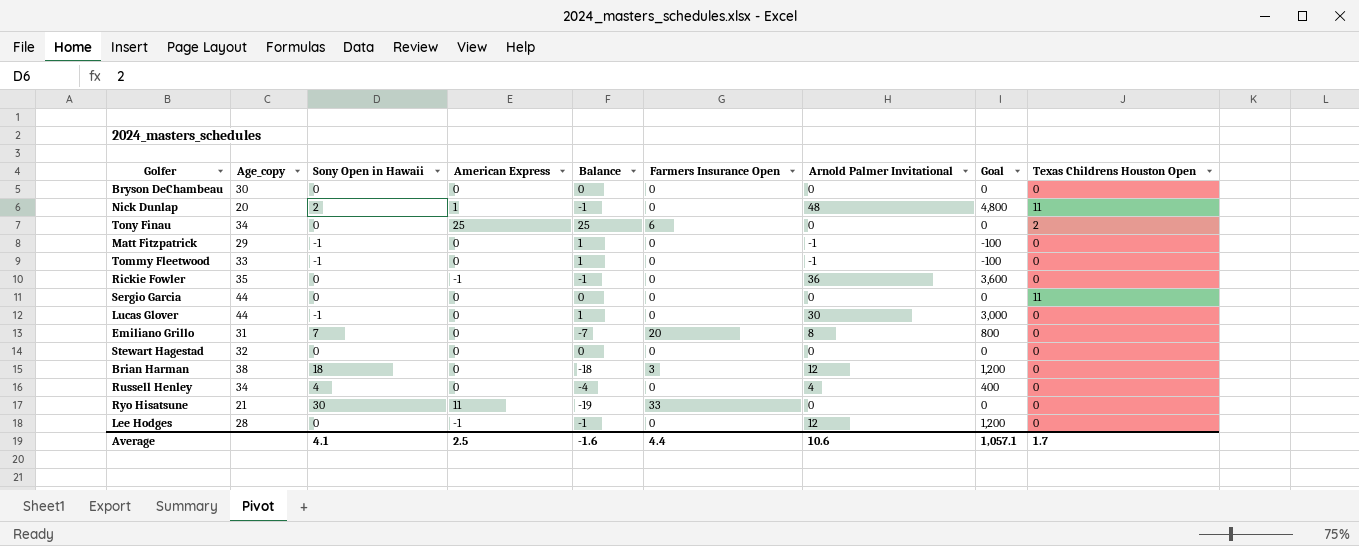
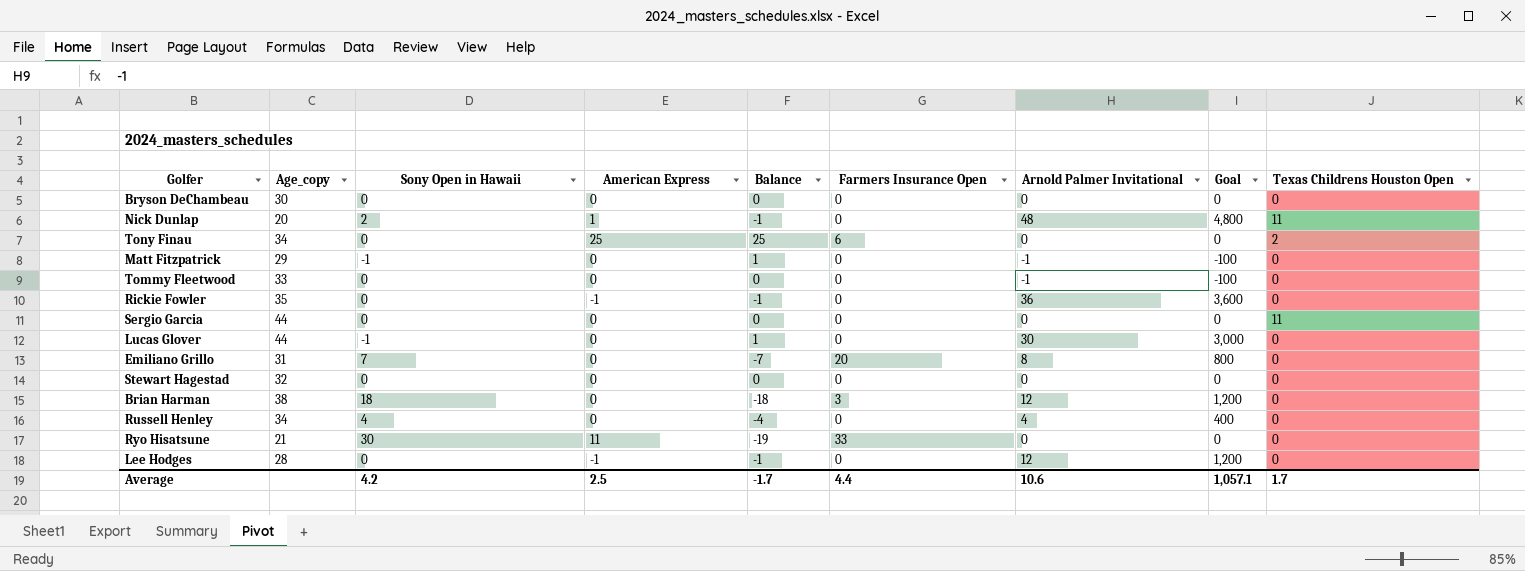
Tommy Fleetwood | Sony Open in Hawaii: -1 -> 0
Tommy Fleetwood | Balance: 1 -> 0
Average | Sony Open in Hawaii: 4.1 -> 4.2
Average | Balance: -1.6 -> -1.7

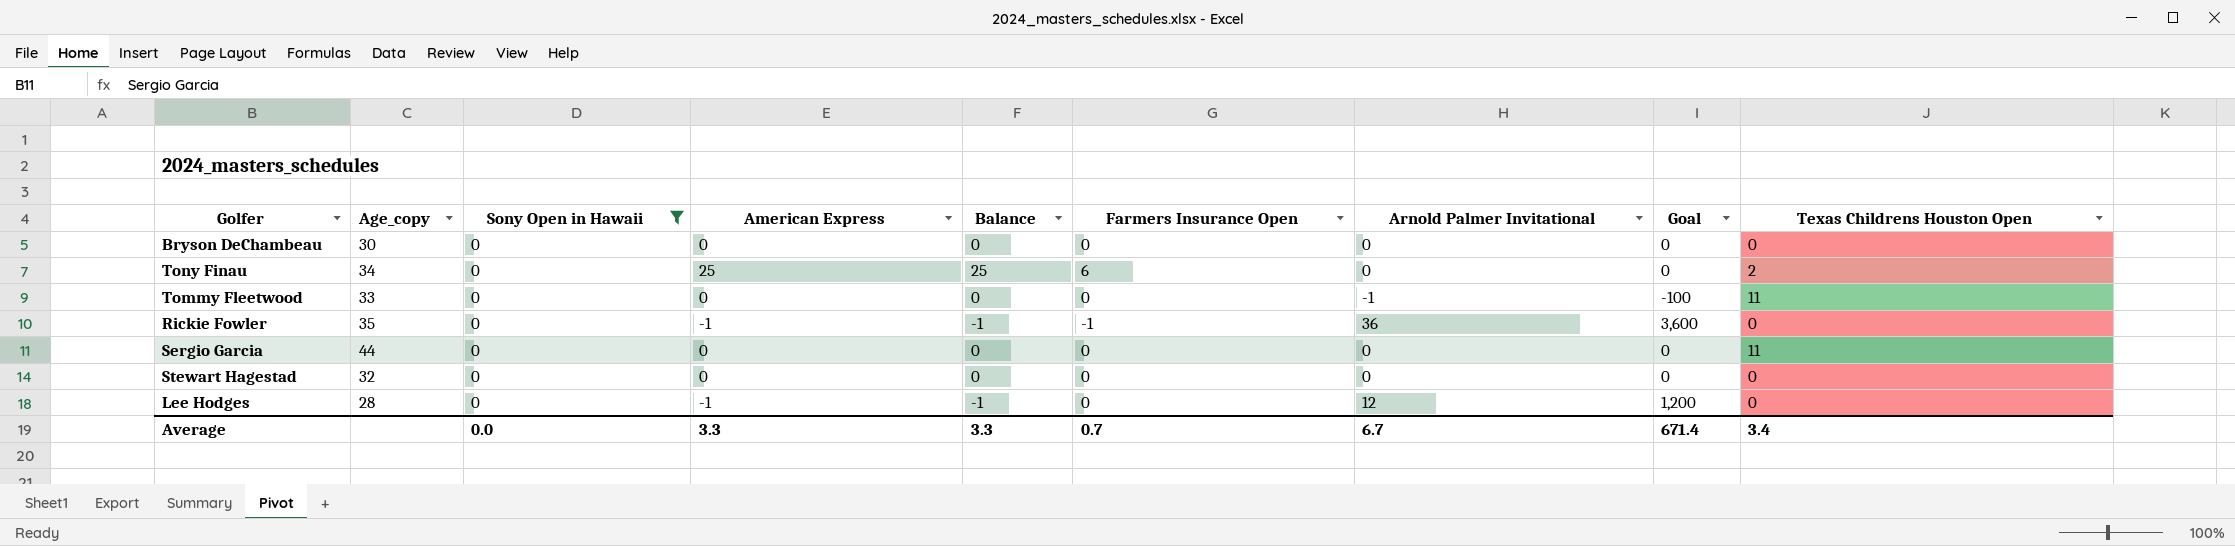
filter: none -> Sony Open in Hawaii = 0
Tommy Fleetwood | Texas Childrens Houston Open: 0 -> 11
Rickie Fowler | Farmers Insurance Open: 0 -> -1
Average | Sony Open in Hawaii: 4.2 -> 0.0
Average | American Express: 2.5 -> 3.3
Average | Balance: -1.7 -> 3.3
Average | Farmers Insurance Open: 4.4 -> 0.7
Average | Arnold Palmer Invitational: 10.6 -> 6.7
Average | Goal: 1,057.1 -> 671.4
Average | Texas Childrens Houston Open: 1.7 -> 3.4

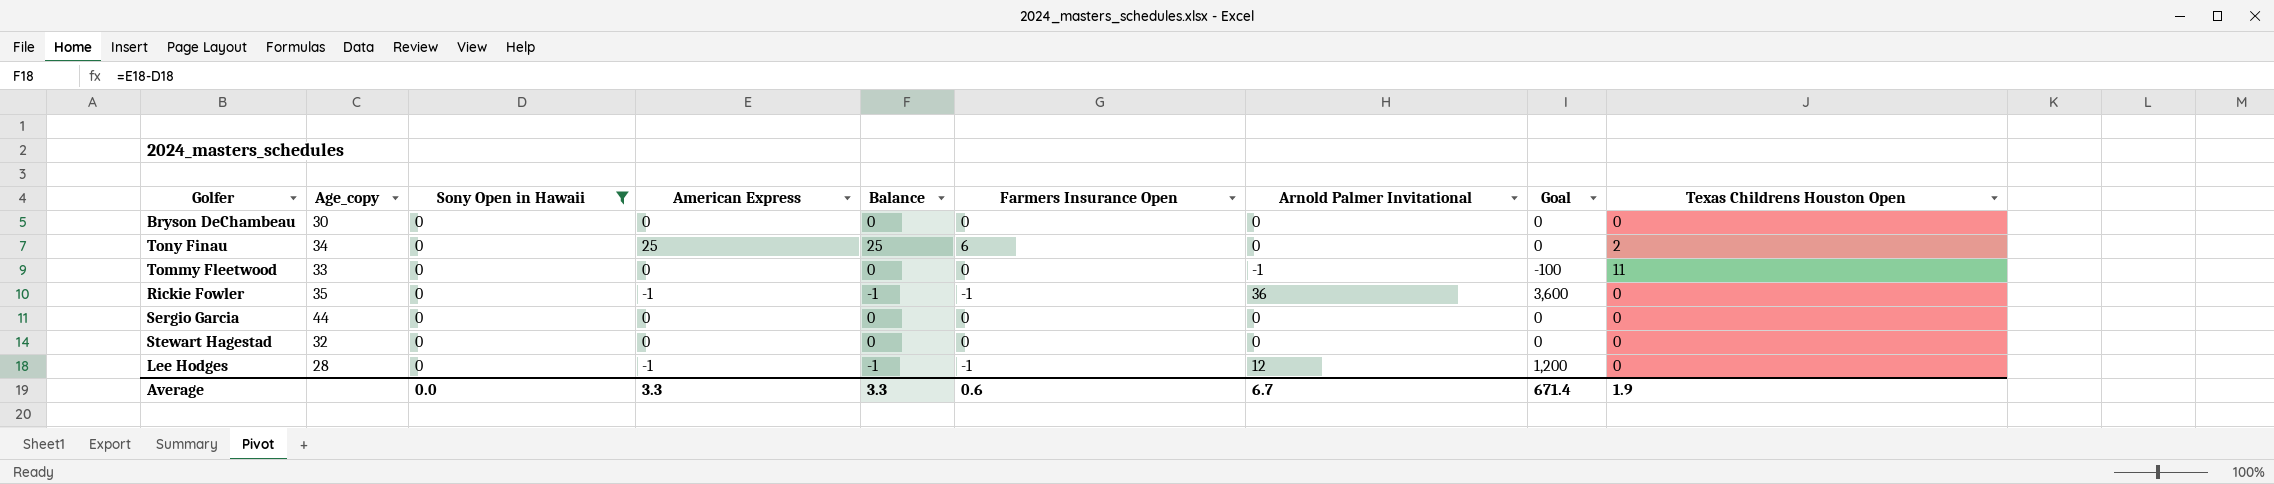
Sergio Garcia | Texas Childrens Houston Open: 11 -> 0
Lee Hodges | Farmers Insurance Open: 0 -> -1
Average | Farmers Insurance Open: 0.7 -> 0.6
Average | Texas Childrens Houston Open: 3.4 -> 1.9

